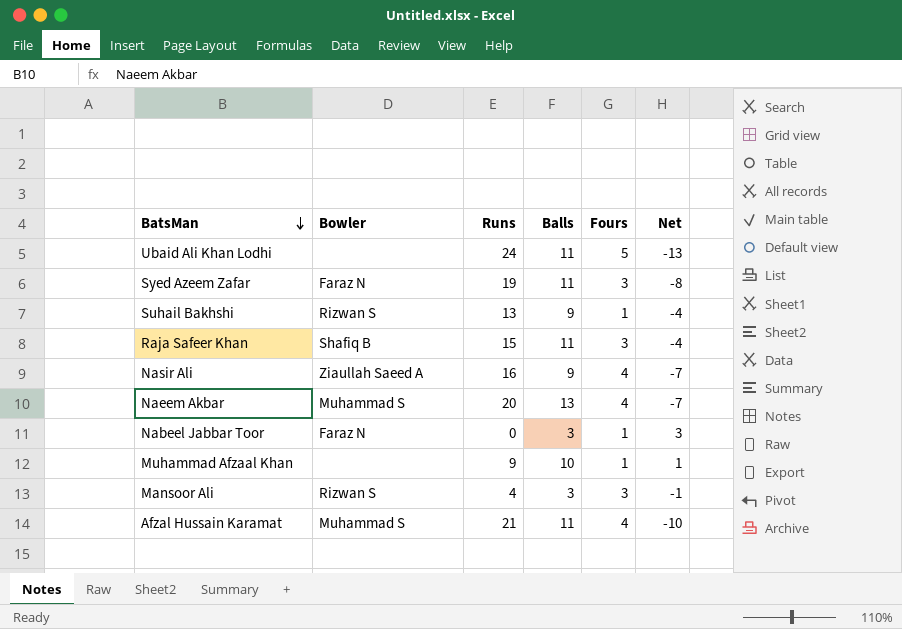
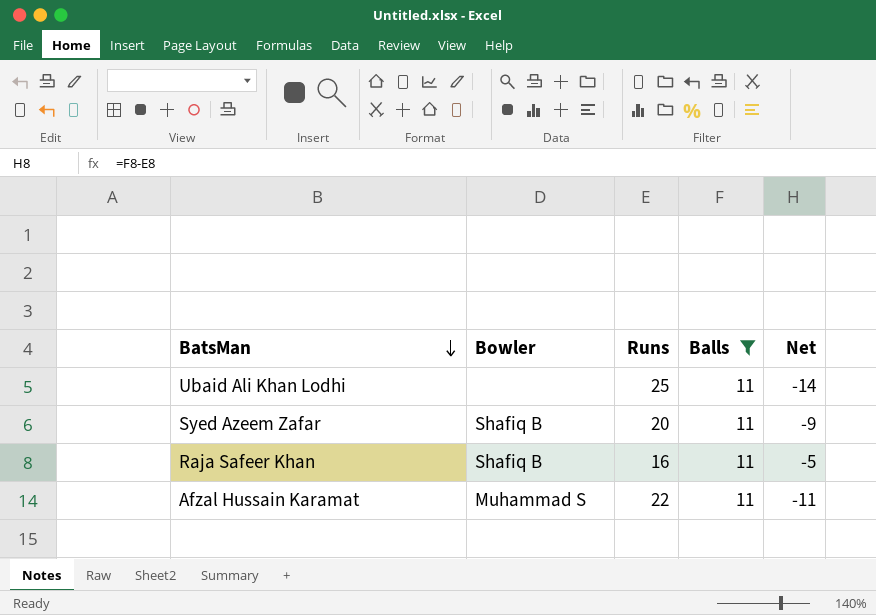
filter: none -> Balls = 11
column Fours | position: 5 -> none
Ubaid Ali Khan Lodhi | Runs: 24 -> 25
Ubaid Ali Khan Lodhi | Net: -13 -> -14
Syed Azeem Zafar | Bowler: Faraz N -> Shafiq B
Syed Azeem Zafar | Runs: 19 -> 20
Syed Azeem Zafar | Net: -8 -> -9
Raja Safeer Khan | Runs: 15 -> 16
Raja Safeer Khan | Net: -4 -> -5
Afzal Hussain Karamat | Runs: 21 -> 22
Afzal Hussain Karamat | Net: -10 -> -11

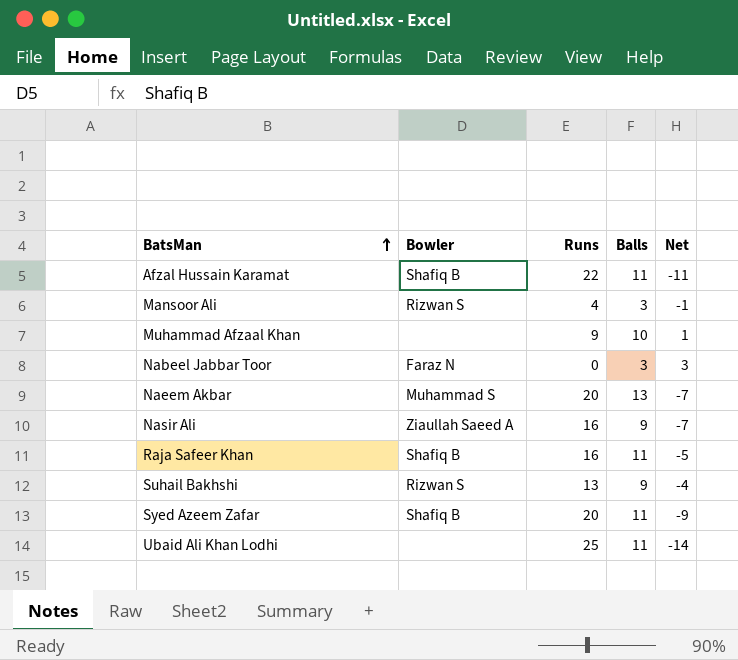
filter: Balls = 11 -> none
row order: BatsMan descending -> BatsMan ascending
Afzal Hussain Karamat | Bowler: Muhammad S -> Shafiq B

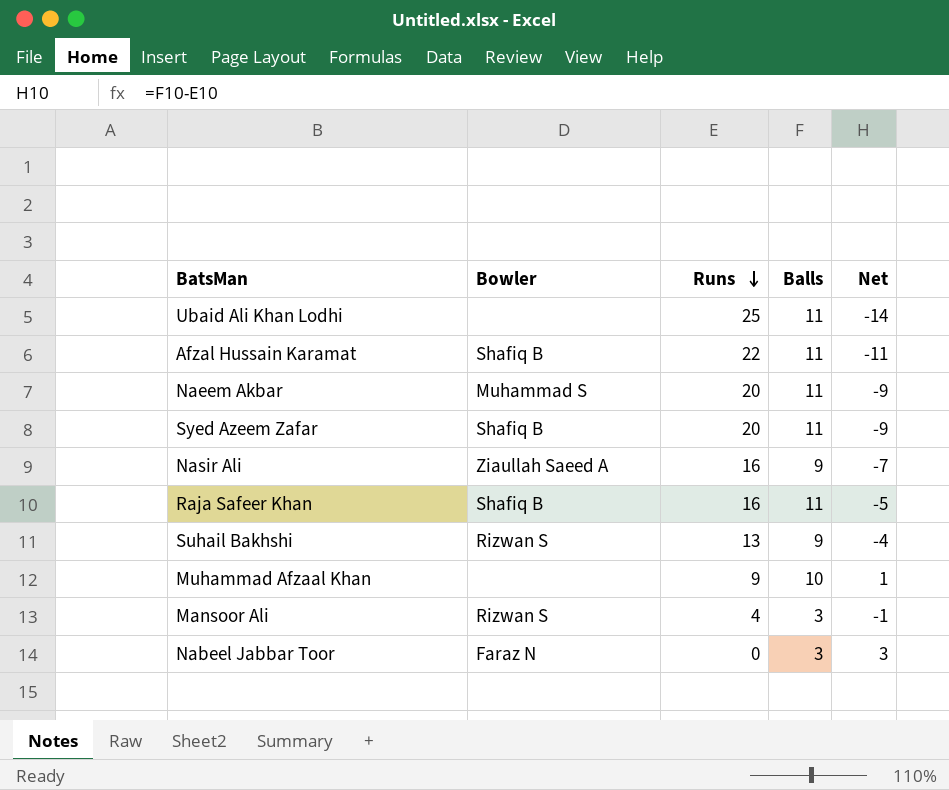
row order: BatsMan ascending -> Runs descending
Naeem Akbar | Balls: 13 -> 11
Naeem Akbar | Net: -7 -> -9

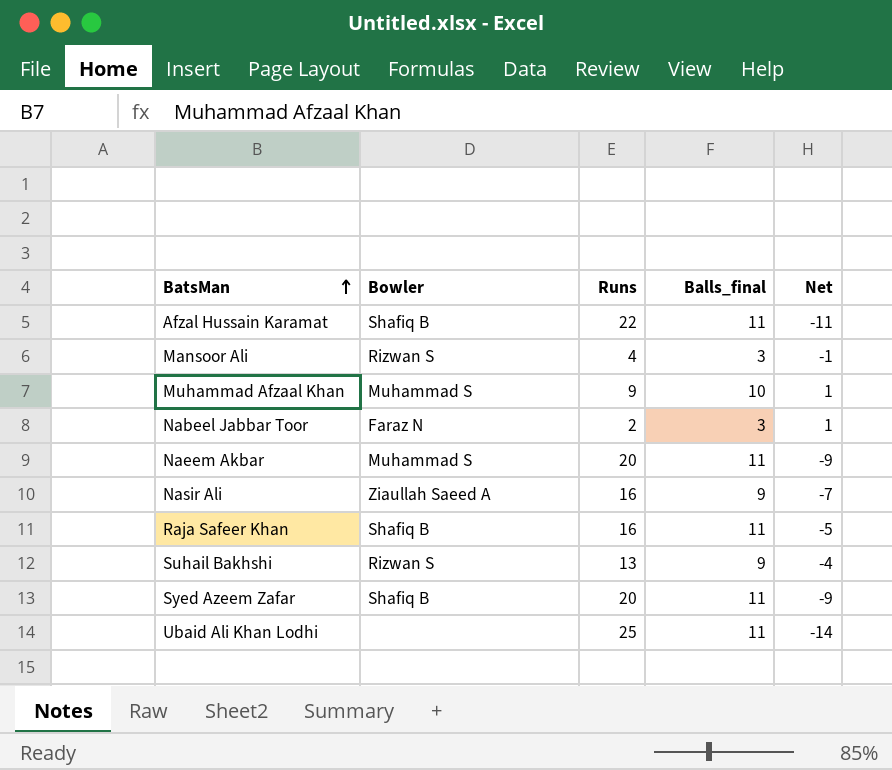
row order: Runs descending -> BatsMan ascending
column name: Balls -> Balls_final
Muhammad Afzaal Khan | Bowler: none -> Muhammad S
Nabeel Jabbar Toor | Runs: 0 -> 2
Nabeel Jabbar Toor | Net: 3 -> 1

